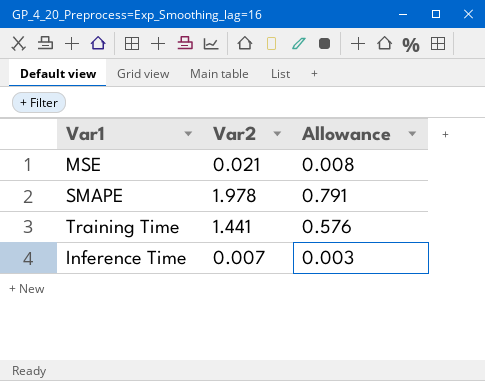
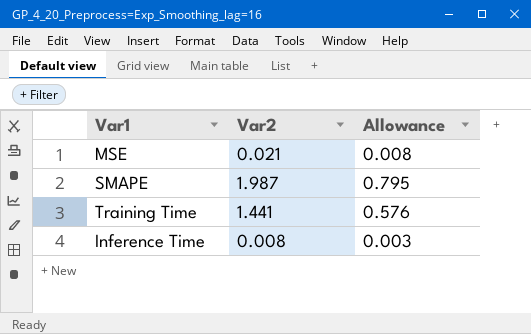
SMAPE | Var2: 1.978 -> 1.987
SMAPE | Allowance: 0.791 -> 0.795
Inference Time | Var2: 0.007 -> 0.008

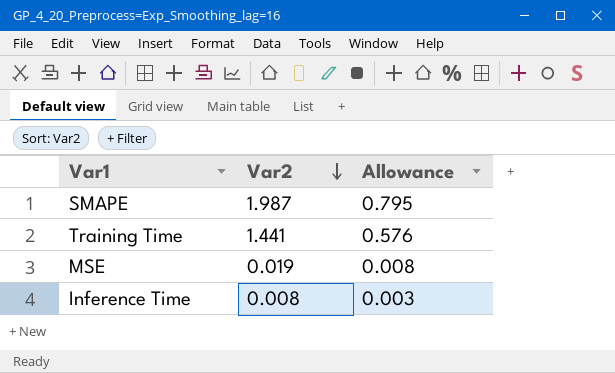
row order: none -> Var2 descending
MSE | Var2: 0.021 -> 0.019

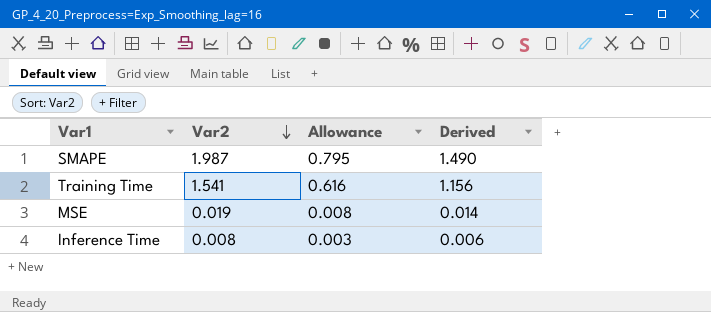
column Derived | formula: none -> [Var2] * 0.75
Training Time | Var2: 1.441 -> 1.541
Training Time | Allowance: 0.576 -> 0.616

